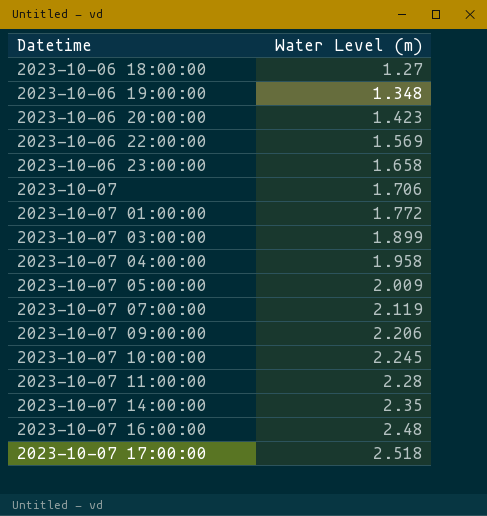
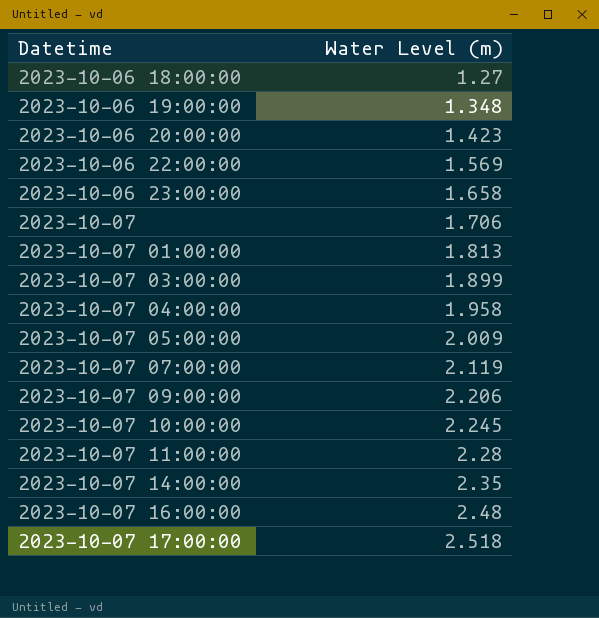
2023-10-07 01:00:00 | Water Level (m): 1.772 -> 1.813

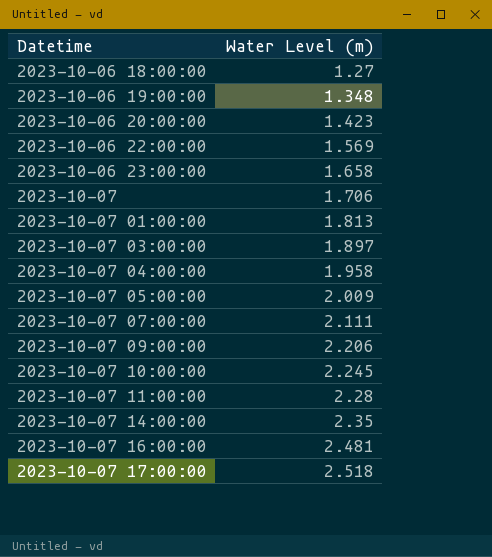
2023-10-07 03:00:00 | Water Level (m): 1.899 -> 1.897
2023-10-07 07:00:00 | Water Level (m): 2.119 -> 2.111
2023-10-07 16:00:00 | Water Level (m): 2.48 -> 2.481

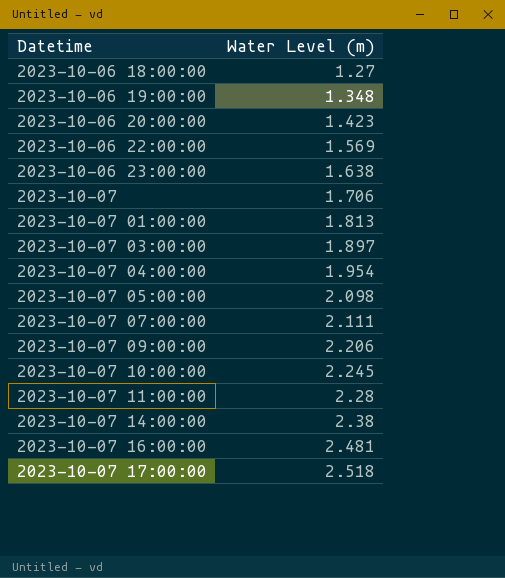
2023-10-06 23:00:00 | Water Level (m): 1.658 -> 1.638
2023-10-07 04:00:00 | Water Level (m): 1.958 -> 1.954
2023-10-07 05:00:00 | Water Level (m): 2.009 -> 2.098
2023-10-07 14:00:00 | Water Level (m): 2.35 -> 2.38

